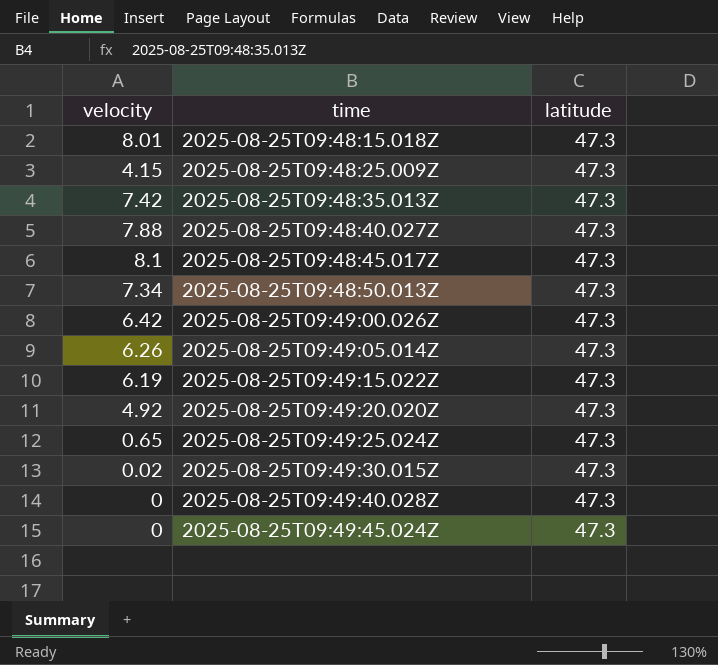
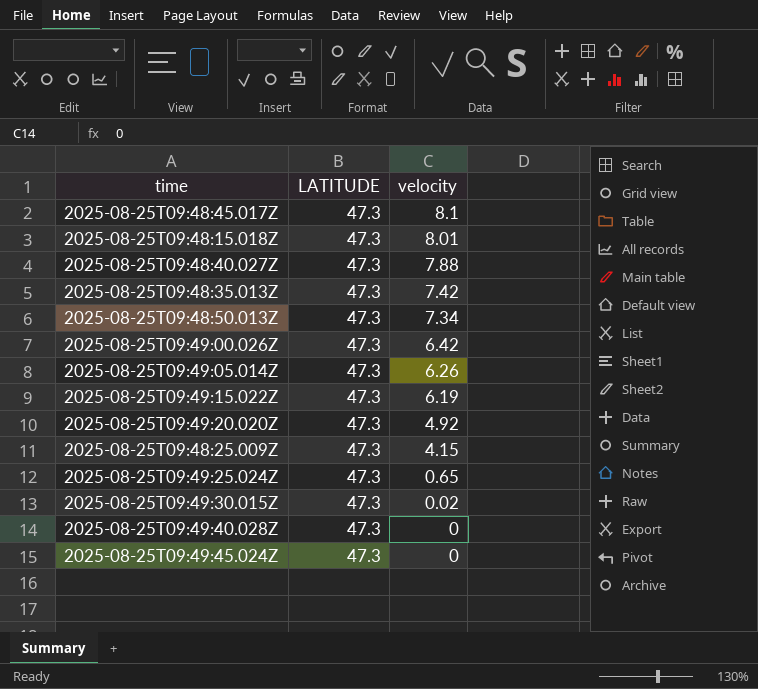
row order: time ascending -> velocity descending
column name: latitude -> LATITUDE
column velocity | position: 1 -> 3

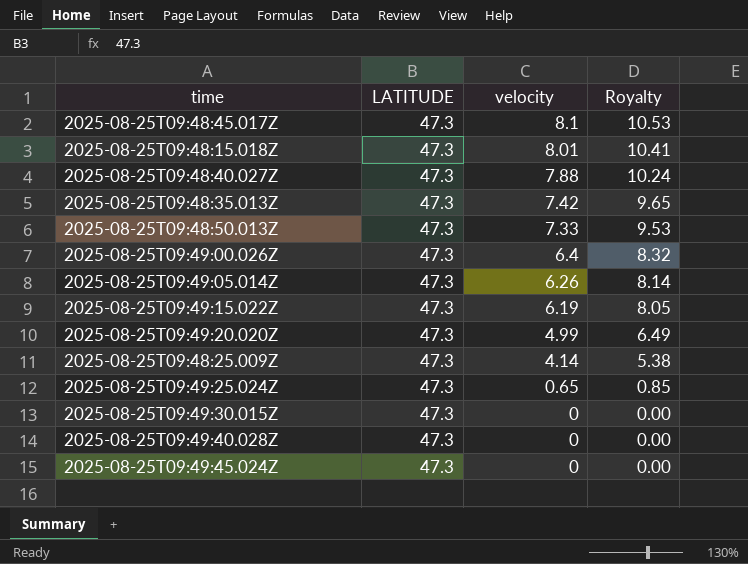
column Royalty | formula: none -> [velocity] * 1.3
2025-08-25T09:48:50.013Z | velocity: 7.34 -> 7.33
2025-08-25T09:49:00.026Z | velocity: 6.42 -> 6.4
2025-08-25T09:49:20.020Z | velocity: 4.92 -> 4.99
2025-08-25T09:48:25.009Z | velocity: 4.15 -> 4.14
2025-08-25T09:49:30.015Z | velocity: 0.02 -> 0

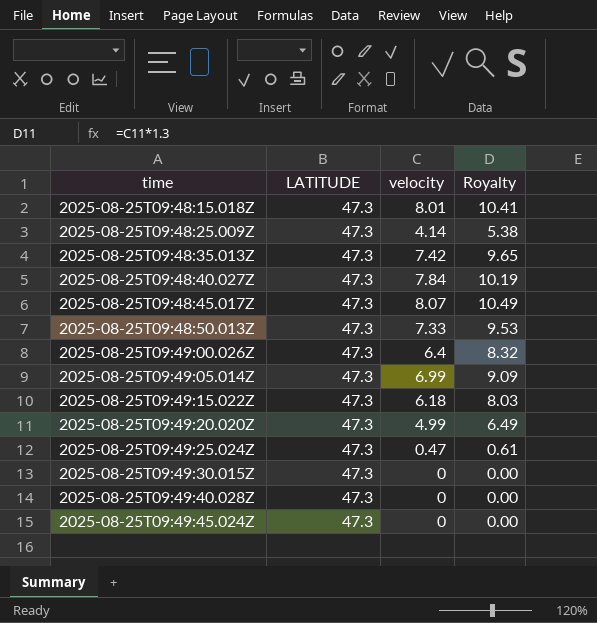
row order: velocity descending -> time ascending
2025-08-25T09:48:40.027Z | velocity: 7.88 -> 7.84
2025-08-25T09:48:40.027Z | Royalty: 10.24 -> 10.19
2025-08-25T09:48:45.017Z | velocity: 8.1 -> 8.07
2025-08-25T09:48:45.017Z | Royalty: 10.53 -> 10.49
2025-08-25T09:49:05.014Z | velocity: 6.26 -> 6.99
2025-08-25T09:49:05.014Z | Royalty: 8.14 -> 9.09
2025-08-25T09:49:15.022Z | velocity: 6.19 -> 6.18
2025-08-25T09:49:15.022Z | Royalty: 8.05 -> 8.03
2025-08-25T09:49:25.024Z | velocity: 0.65 -> 0.47
2025-08-25T09:49:25.024Z | Royalty: 0.85 -> 0.61

